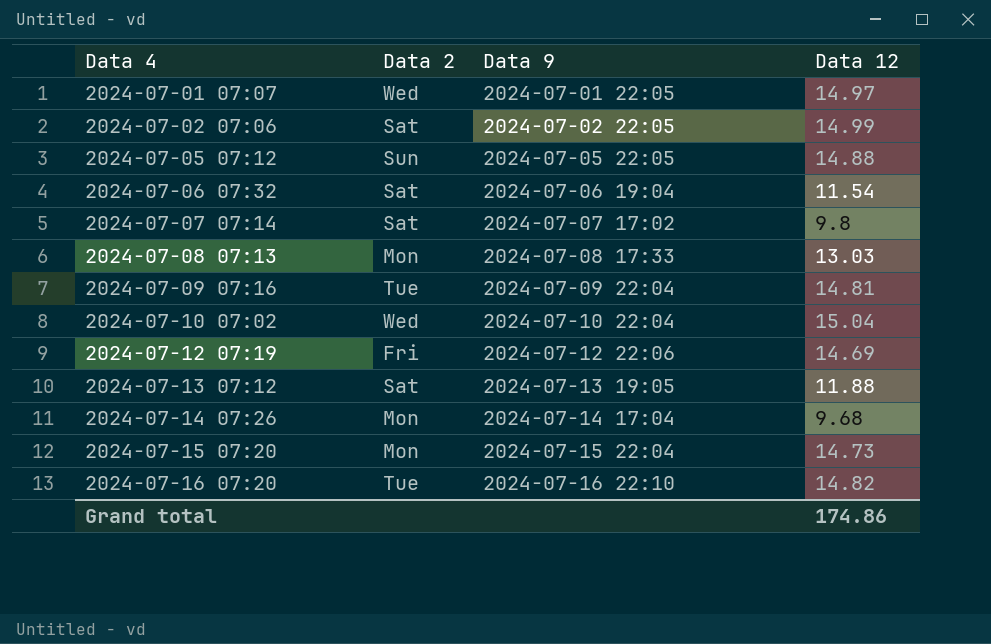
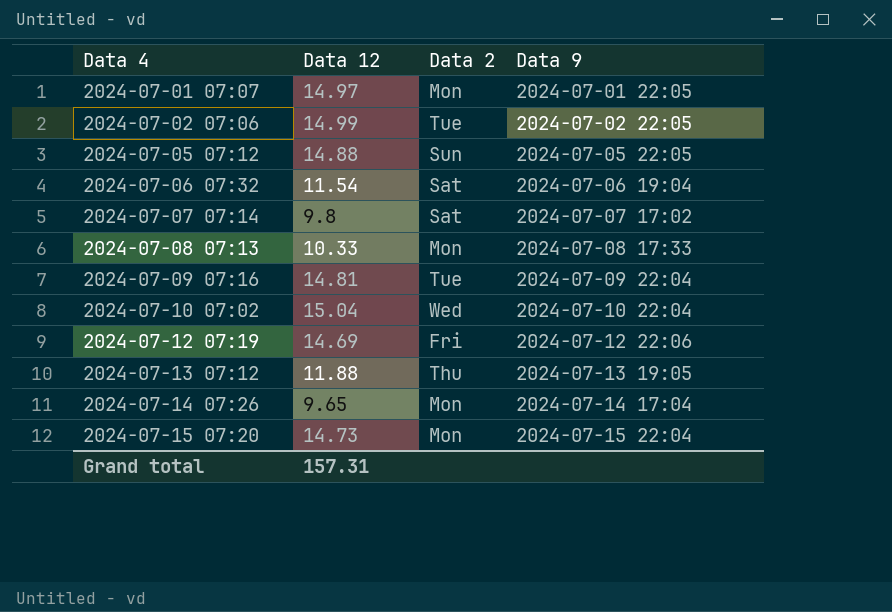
column Data 12 | position: 4 -> 2
row 2024-07-16 07:20: Tue | 2024-07-16 22:10 | 14.82 -> none
2024-07-01 07:07 | Data 2: Wed -> Mon
2024-07-02 07:06 | Data 2: Sat -> Tue
2024-07-08 07:13 | Data 12: 13.03 -> 10.33
2024-07-13 07:12 | Data 2: Sat -> Thu
2024-07-14 07:26 | Data 12: 9.68 -> 9.65
Grand total | Data 12: 174.86 -> 157.31

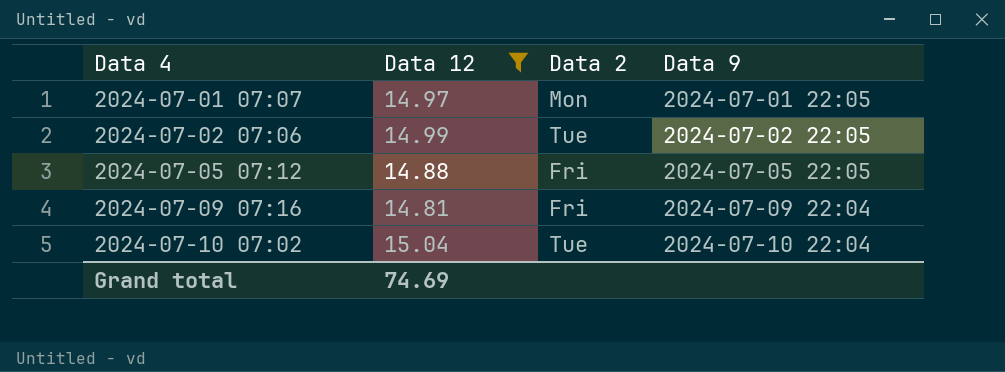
filter: none -> Data 12 >= 14.81
2024-07-05 07:12 | Data 2: Sun -> Fri
2024-07-09 07:16 | Data 2: Tue -> Fri
2024-07-10 07:02 | Data 2: Wed -> Tue
Grand total | Data 12: 157.31 -> 74.69

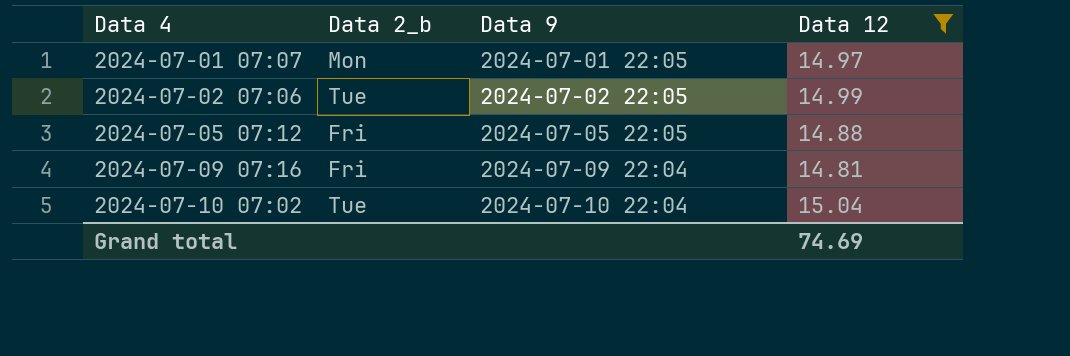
column name: Data 2 -> Data 2_b
column Data 12 | position: 2 -> 4

